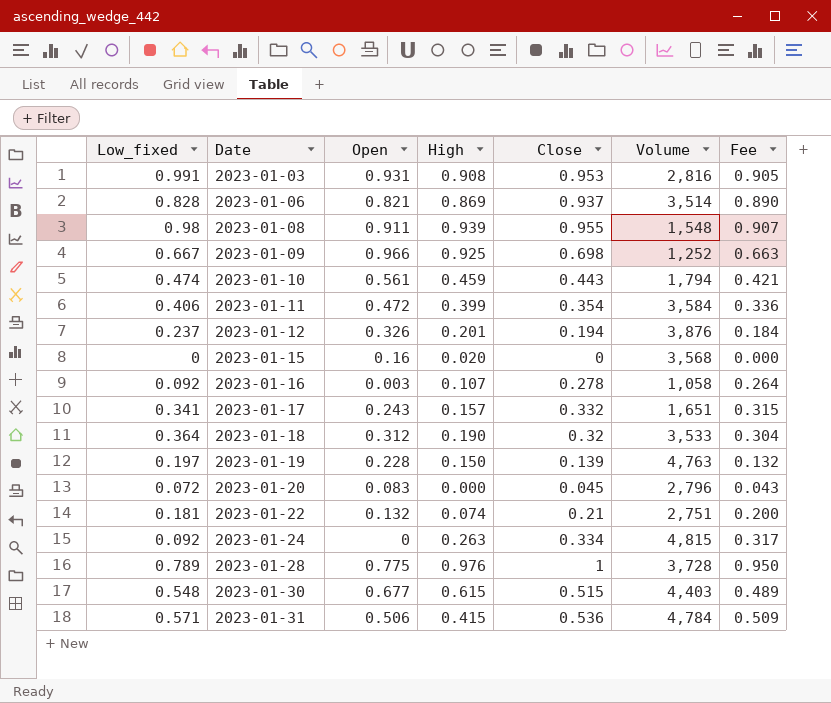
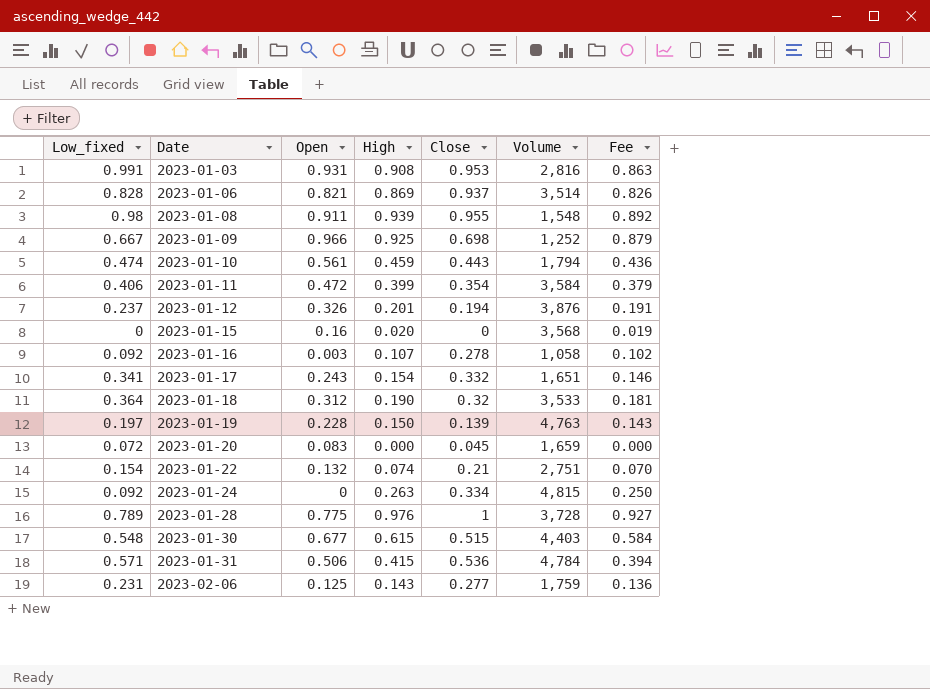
column Fee | formula: [Close] * 0.95 -> [High] * 0.95
2023-01-17 | High: 0.157 -> 0.154
2023-01-20 | Volume: 2,796 -> 1,659
2023-01-22 | Low_fixed: 0.181 -> 0.154
row 2023-02-06: none -> 0.231 | 0.125 | 0.143 | 0.277 | 1,759 | 0.136

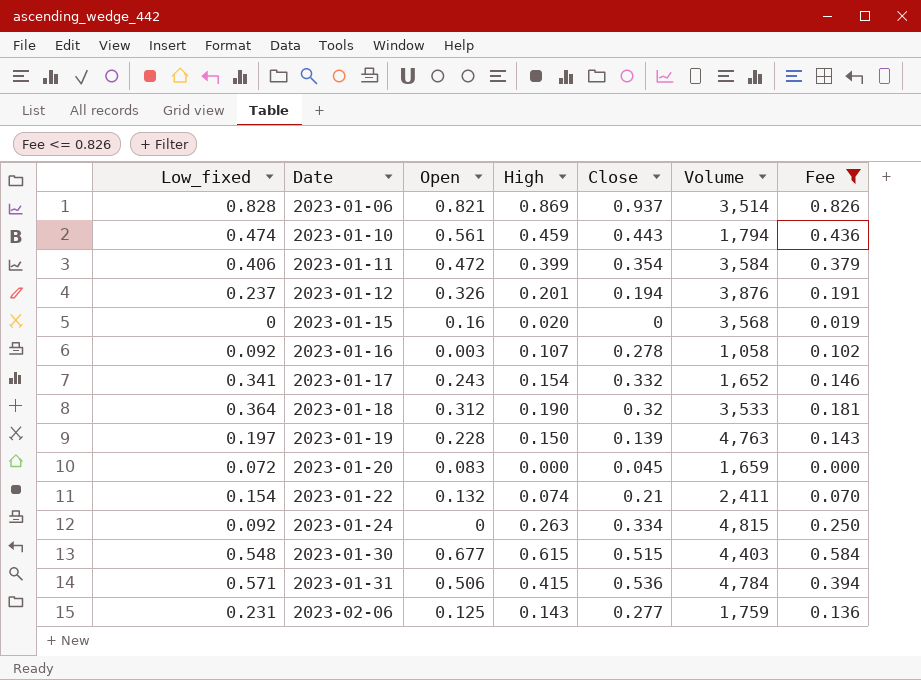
filter: none -> Fee <= 0.826
2023-01-17 | Volume: 1,651 -> 1,652
2023-01-22 | Volume: 2,751 -> 2,411

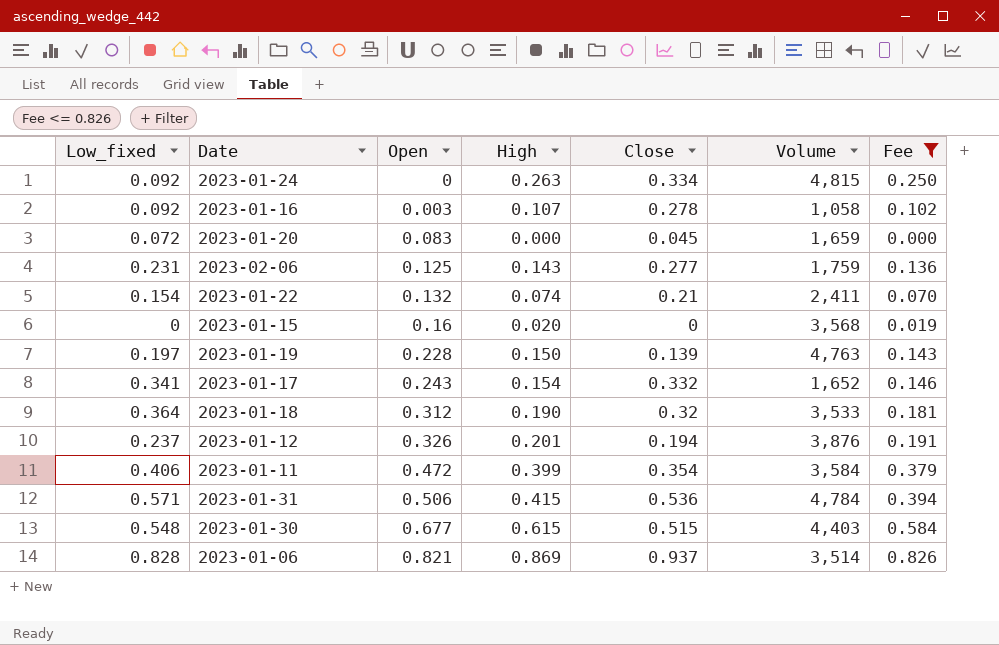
row order: Date ascending -> Open ascending
row 2023-01-10: 0.474 | 0.561 | 0.459 | 0.443 | 1,794 | 0.436 -> none

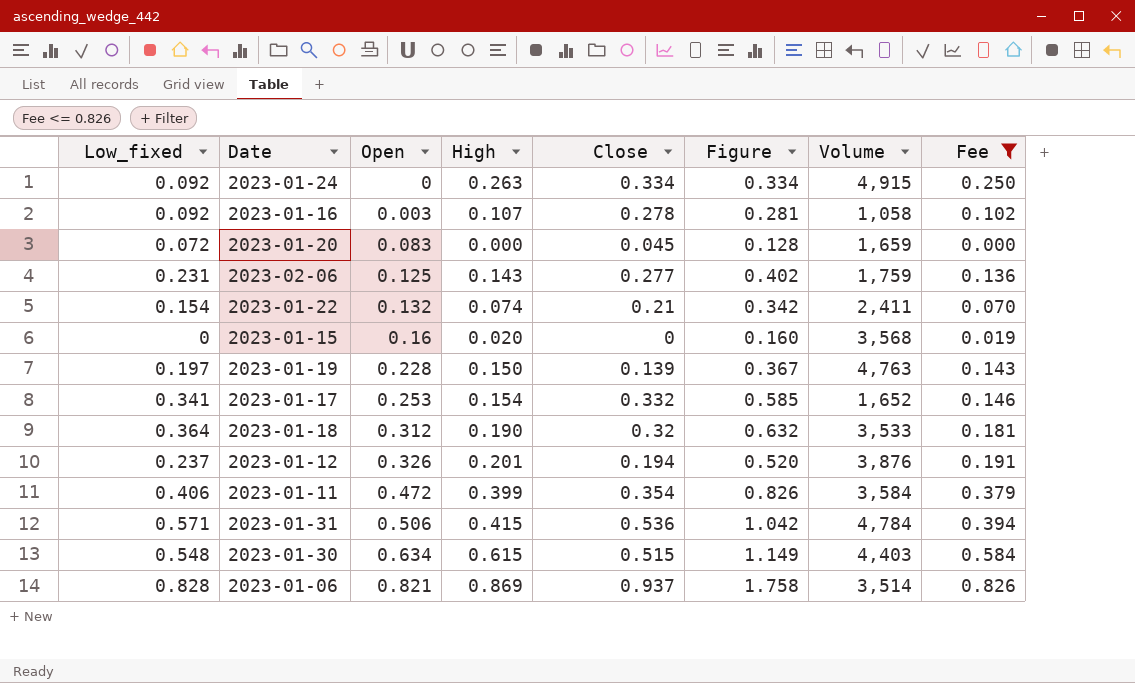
column Figure | formula: none -> [Open] + [Close]
2023-01-24 | Volume: 4,815 -> 4,915
2023-01-17 | Open: 0.243 -> 0.253
2023-01-30 | Open: 0.677 -> 0.634

